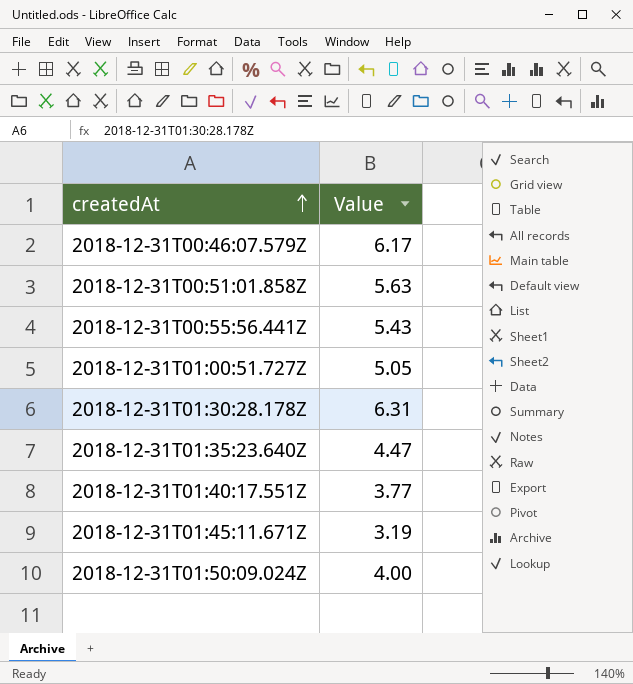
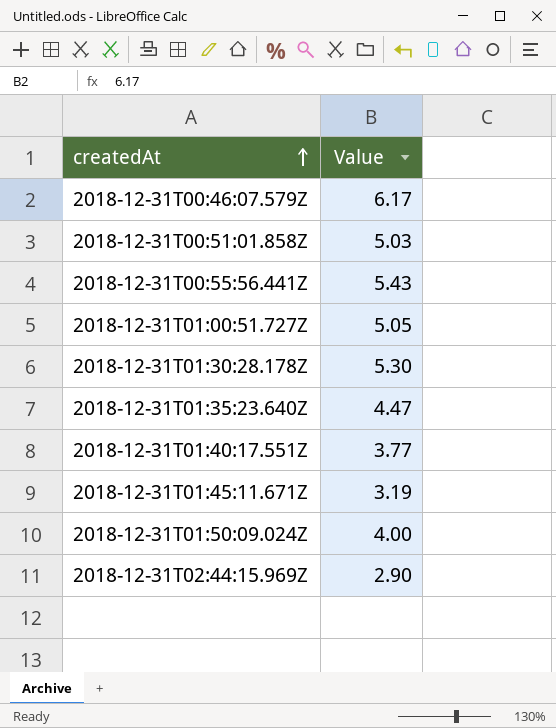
2018-12-31T00:51:01.858Z | Value: 5.63 -> 5.03
2018-12-31T01:30:28.178Z | Value: 6.31 -> 5.30
row 2018-12-31T02:44:15.969Z: none -> 2.90

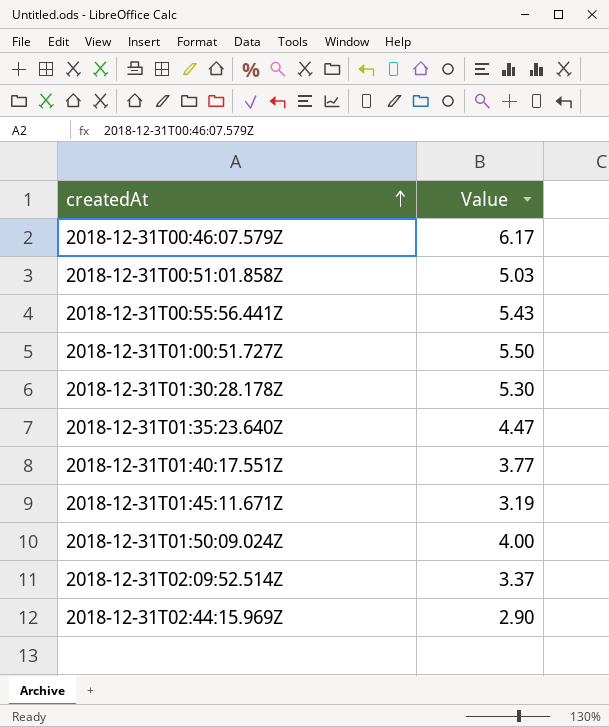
2018-12-31T01:00:51.727Z | Value: 5.05 -> 5.50
row 2018-12-31T02:09:52.514Z: none -> 3.37

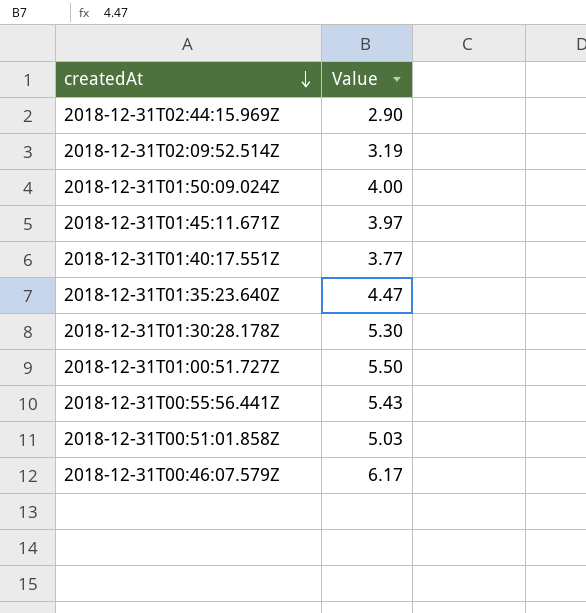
row order: createdAt ascending -> createdAt descending
2018-12-31T02:09:52.514Z | Value: 3.37 -> 3.19
2018-12-31T01:45:11.671Z | Value: 3.19 -> 3.97

